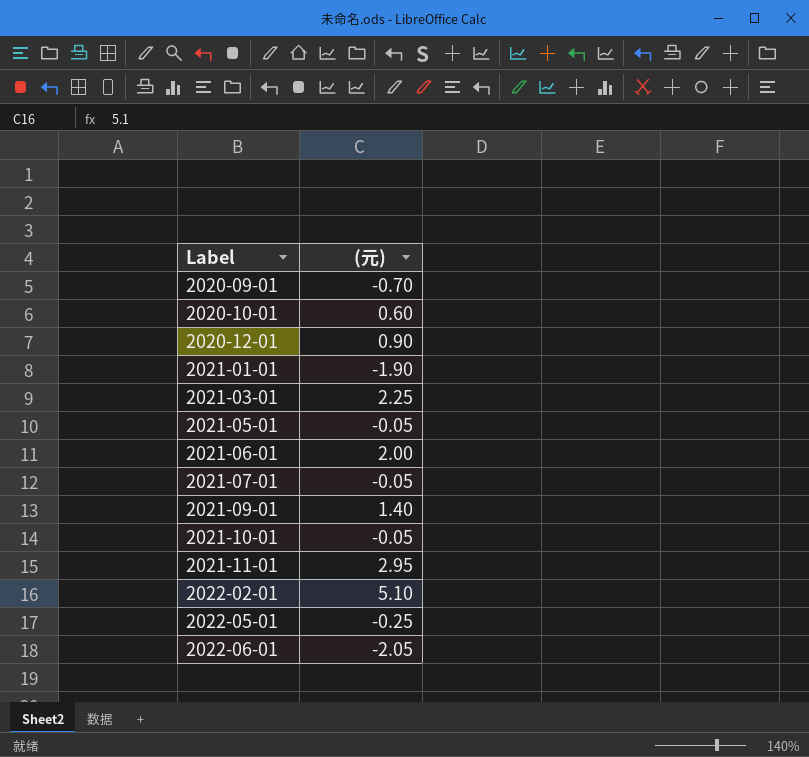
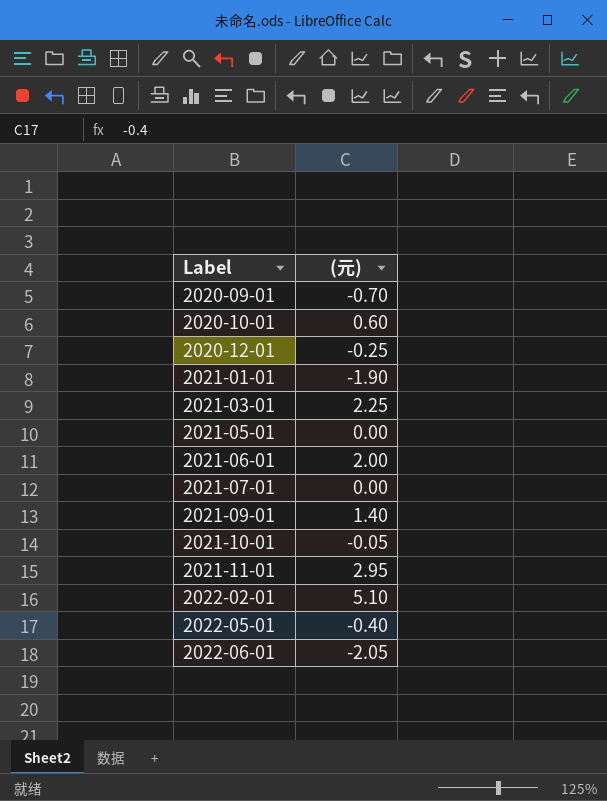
2020-12-01 | (元): 0.90 -> -0.25
2021-05-01 | (元): -0.05 -> 0.00
2021-07-01 | (元): -0.05 -> 0.00
2022-05-01 | (元): -0.25 -> -0.40

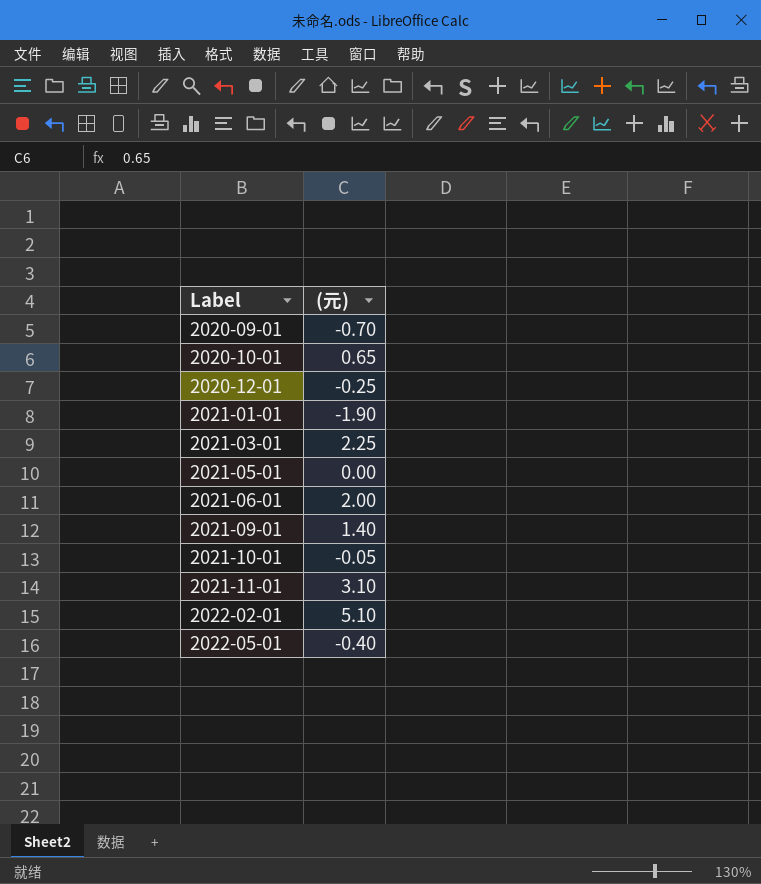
row 2021-07-01: 0.00 -> none
row 2022-06-01: -2.05 -> none
2020-10-01 | (元): 0.60 -> 0.65
2021-11-01 | (元): 2.95 -> 3.10

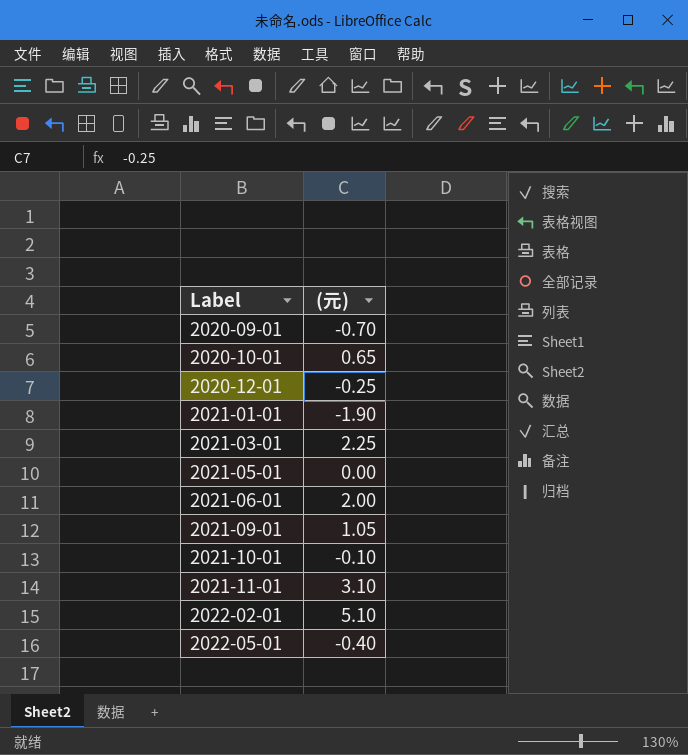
2021-09-01 | (元): 1.40 -> 1.05
2021-10-01 | (元): -0.05 -> -0.10

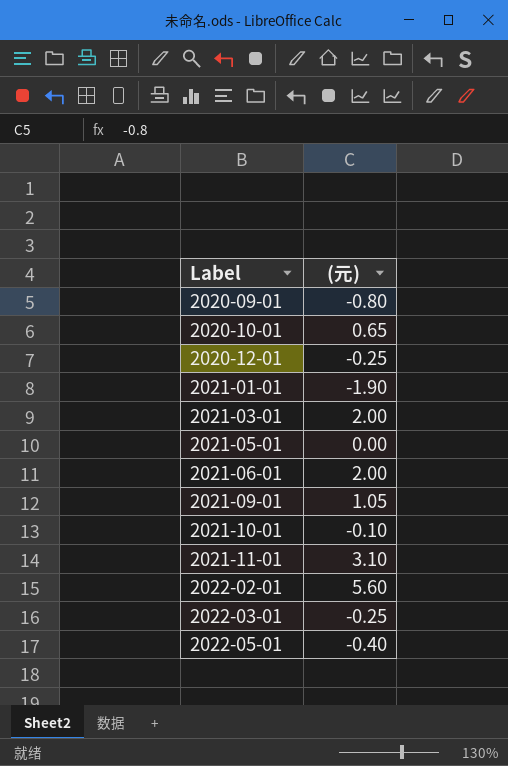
2020-09-01 | (元): -0.70 -> -0.80
2021-03-01 | (元): 2.25 -> 2.00
2022-02-01 | (元): 5.10 -> 5.60
row 2022-03-01: none -> -0.25

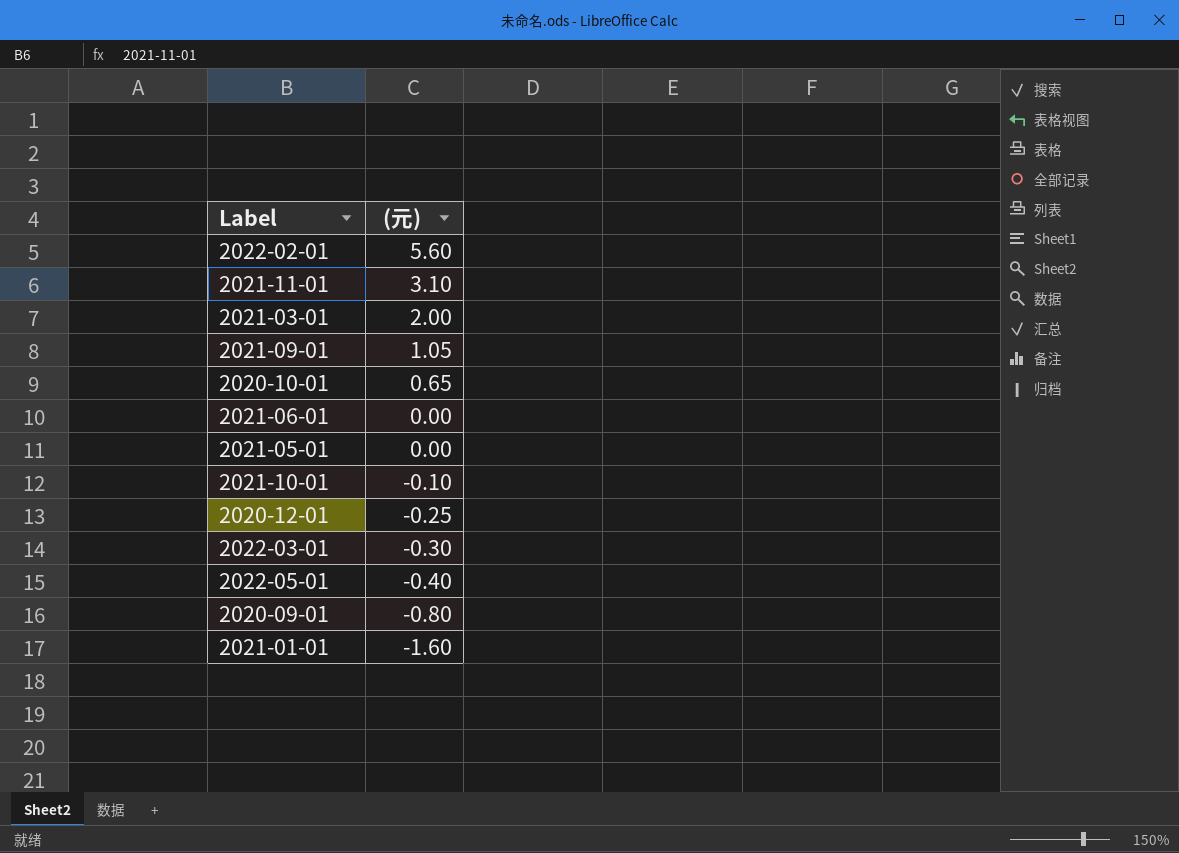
row order: Label ascending -> (元) descending
2021-06-01 | (元): 2.00 -> 0.00
2022-03-01 | (元): -0.25 -> -0.30
2021-01-01 | (元): -1.90 -> -1.60

